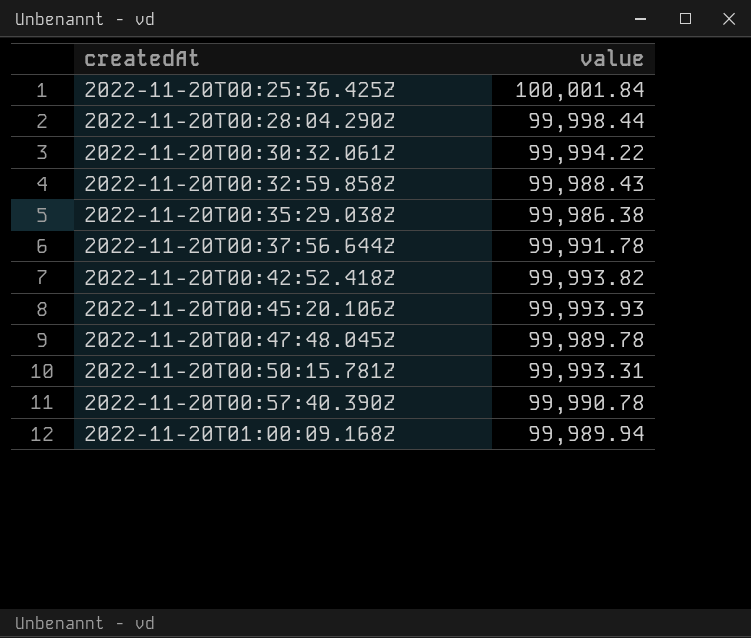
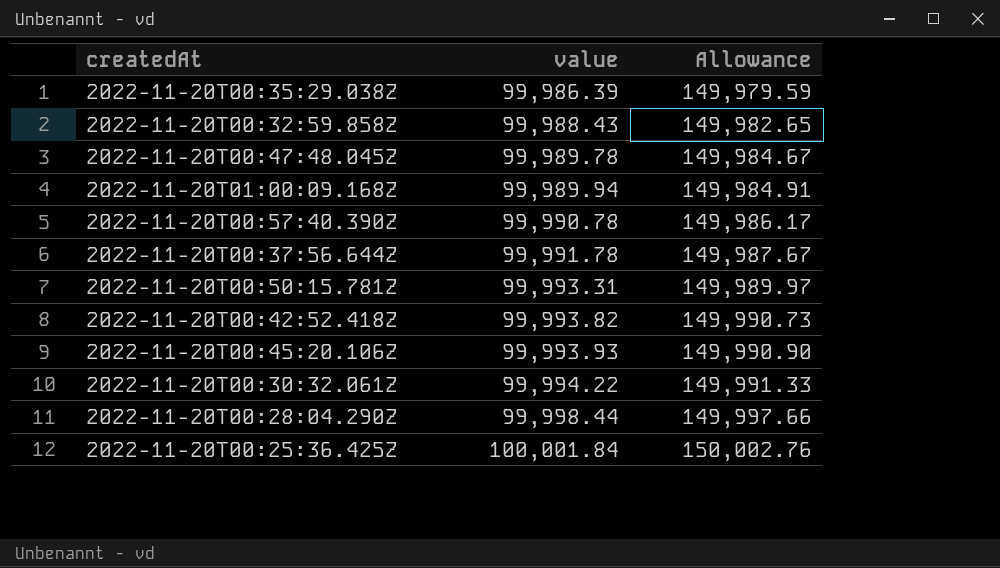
row order: createdAt ascending -> value ascending
column Allowance | formula: none -> [value] * 1.5
2022-11-20T00:35:29.038Z | value: 99,986.38 -> 99,986.39

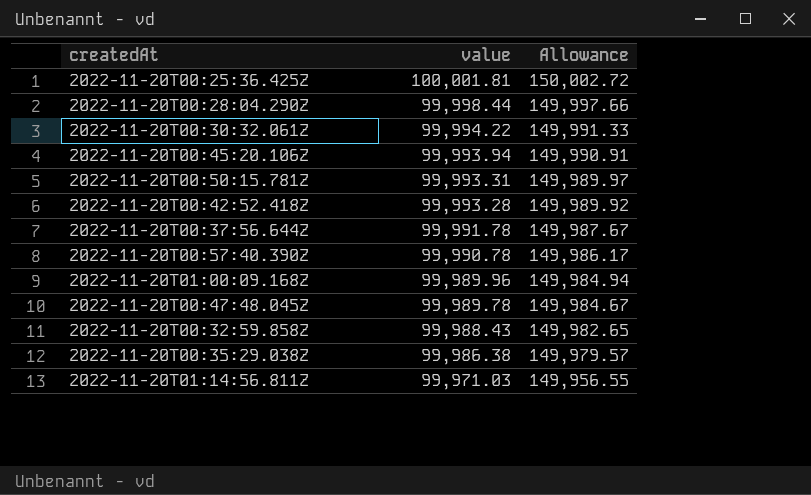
row order: value ascending -> value descending
2022-11-20T00:25:36.425Z | value: 100,001.84 -> 100,001.81
2022-11-20T00:25:36.425Z | Allowance: 150,002.76 -> 150,002.72
2022-11-20T00:45:20.106Z | value: 99,993.93 -> 99,993.94
2022-11-20T00:45:20.106Z | Allowance: 149,990.90 -> 149,990.91
2022-11-20T00:42:52.418Z | value: 99,993.82 -> 99,993.28
2022-11-20T00:42:52.418Z | Allowance: 149,990.73 -> 149,989.92
2022-11-20T01:00:09.168Z | value: 99,989.94 -> 99,989.96
2022-11-20T01:00:09.168Z | Allowance: 149,984.91 -> 149,984.94
2022-11-20T00:35:29.038Z | value: 99,986.39 -> 99,986.38
2022-11-20T00:35:29.038Z | Allowance: 149,979.59 -> 149,979.57
row 2022-11-20T01:14:56.811Z: none -> 99,971.03 | 149,956.55

